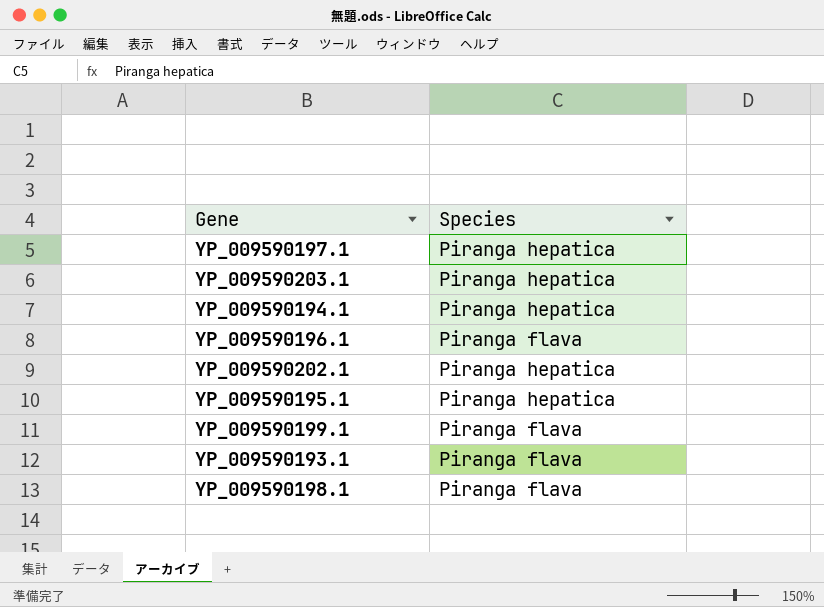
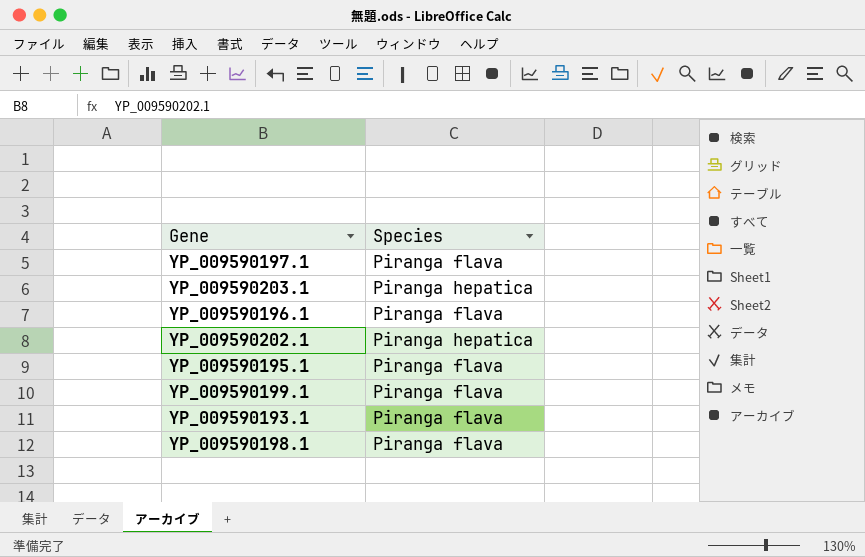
row YP_009590194.1: Piranga hepatica -> none
YP_009590197.1 | Species: Piranga hepatica -> Piranga flava
YP_009590195.1 | Species: Piranga hepatica -> Piranga flava

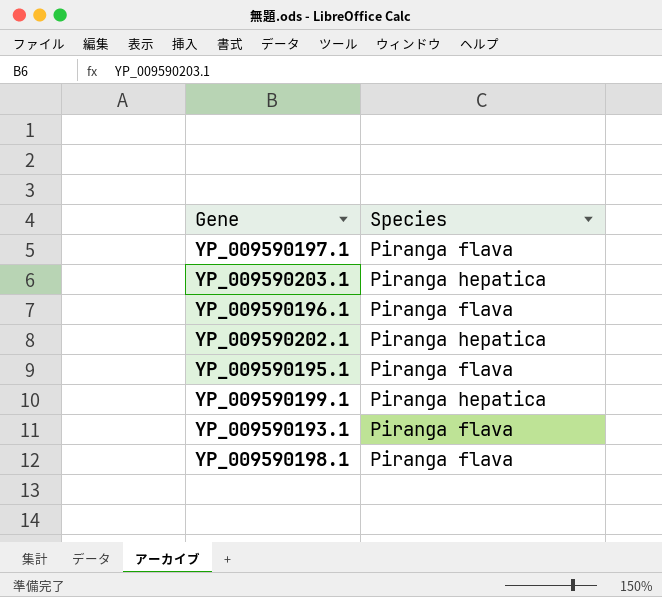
YP_009590199.1 | Species: Piranga flava -> Piranga hepatica

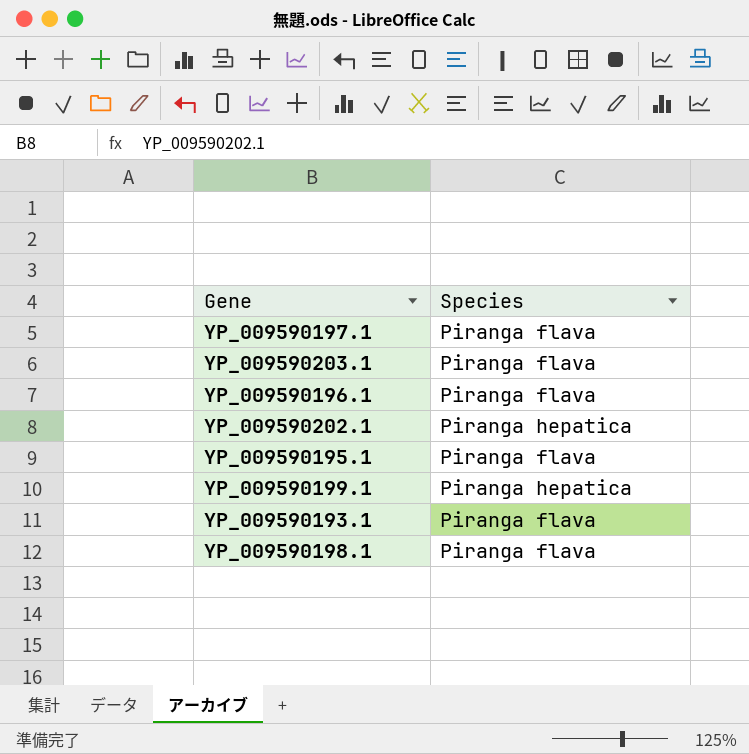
YP_009590203.1 | Species: Piranga hepatica -> Piranga flava

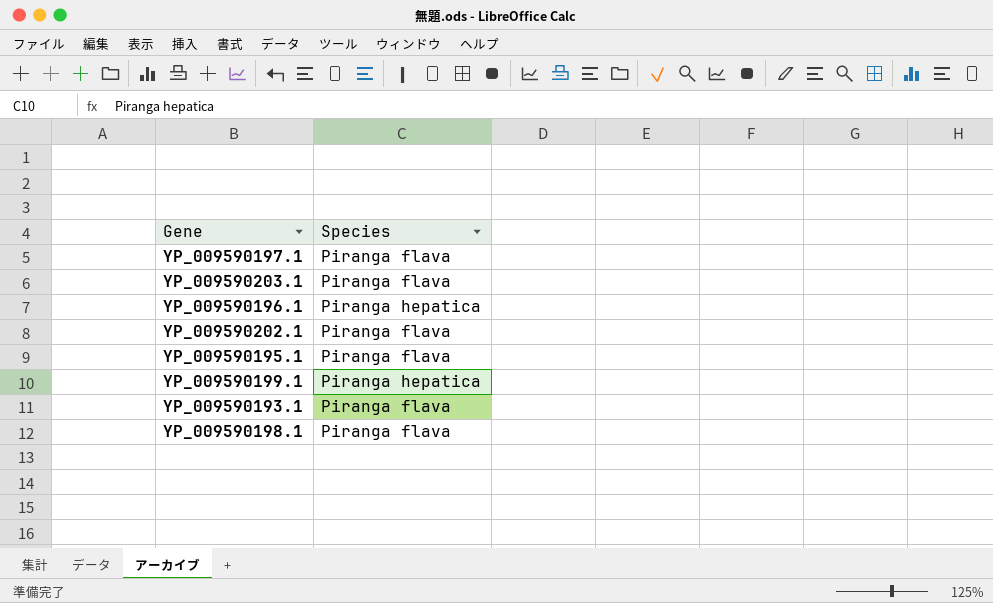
YP_009590196.1 | Species: Piranga flava -> Piranga hepatica
YP_009590202.1 | Species: Piranga hepatica -> Piranga flava

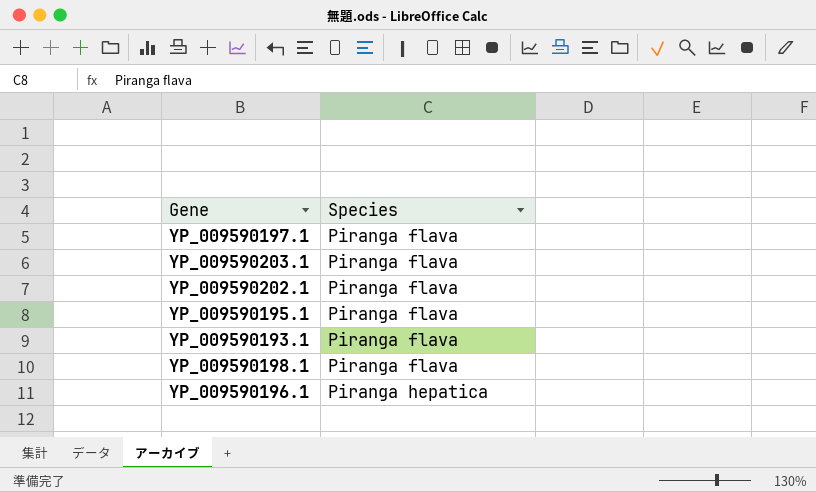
row order: none -> Species ascending
row YP_009590199.1: Piranga hepatica -> none

